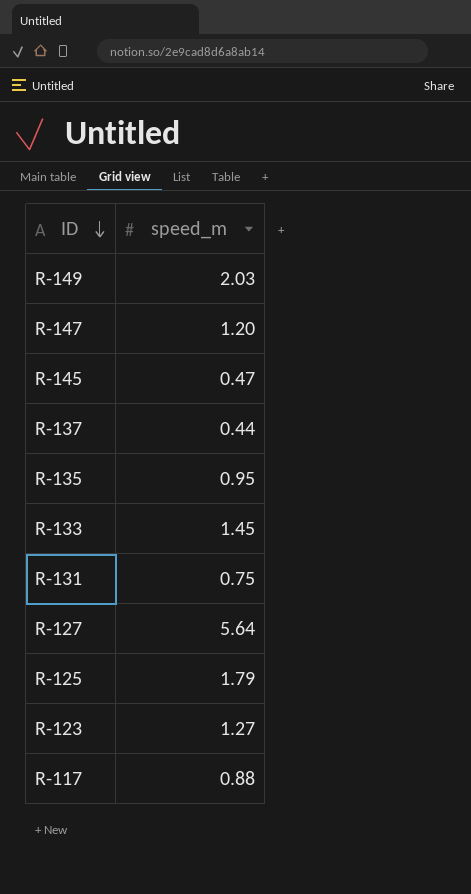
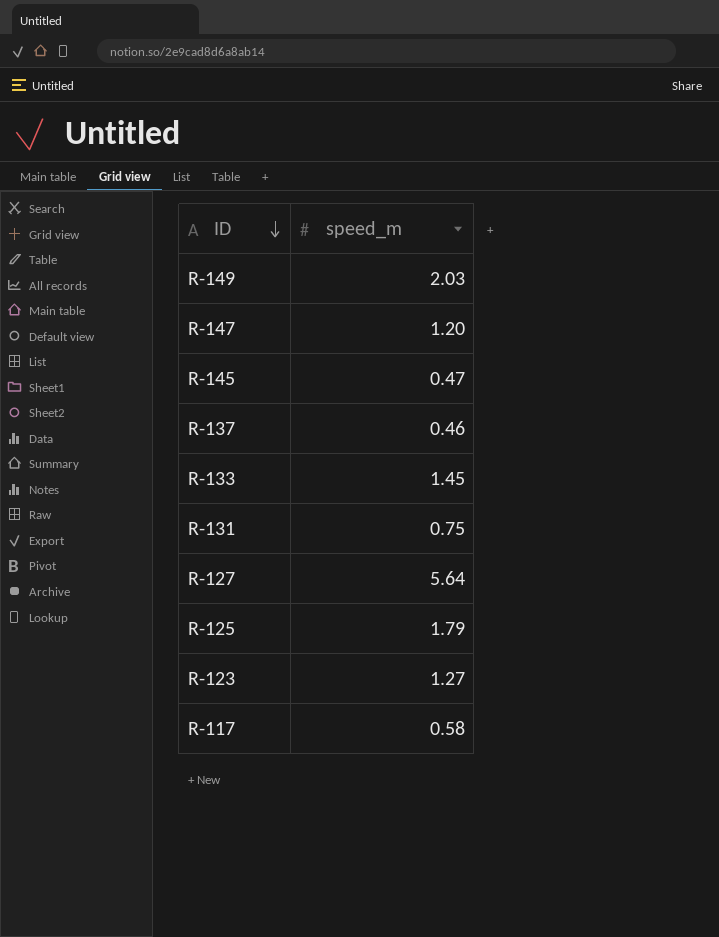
row R-135: 0.95 -> none
R-137 | speed_m: 0.44 -> 0.46
R-117 | speed_m: 0.88 -> 0.58

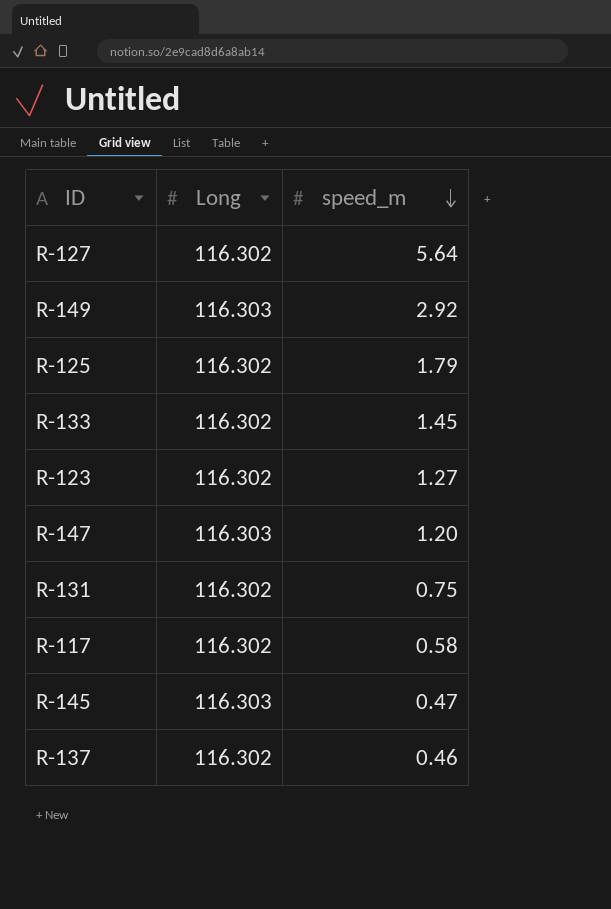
row order: ID descending -> speed_m descending
column Long | position: none -> 2
R-149 | speed_m: 2.03 -> 2.92

